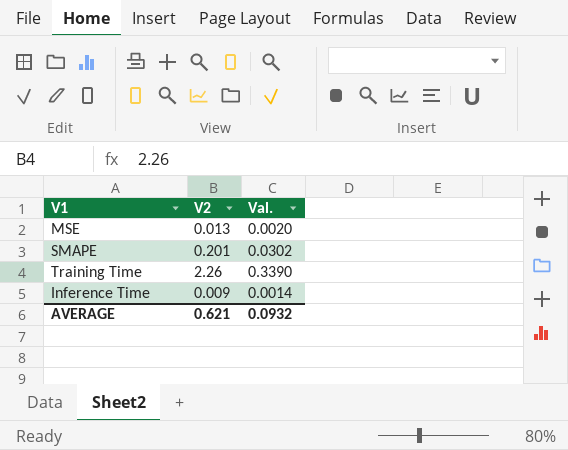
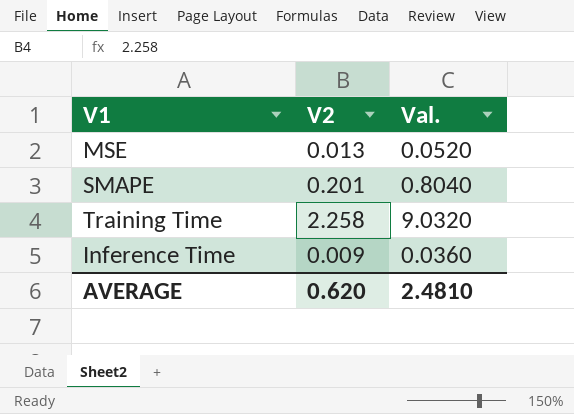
column Val. | formula: [V2] * 0.15 -> [V2] * 4
Training Time | V2: 2.26 -> 2.258
AVERAGE | V2: 0.621 -> 0.620
AVERAGE | Val.: 0.0932 -> 2.4810

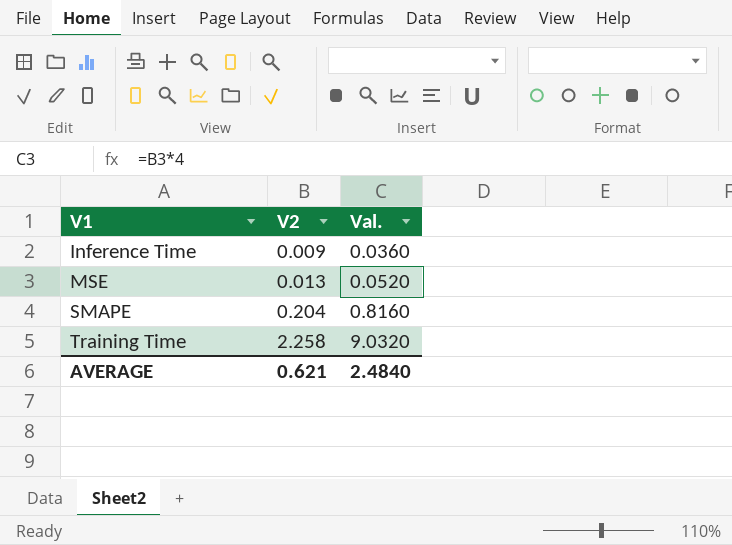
row order: none -> V1 ascending
SMAPE | V2: 0.201 -> 0.204
SMAPE | Val.: 0.8040 -> 0.8160
AVERAGE | V2: 0.620 -> 0.621
AVERAGE | Val.: 2.4810 -> 2.4840

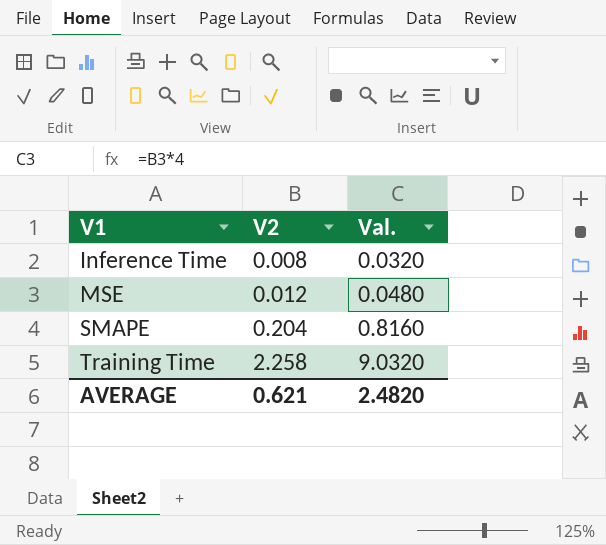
Inference Time | V2: 0.009 -> 0.008
Inference Time | Val.: 0.0360 -> 0.0320
MSE | V2: 0.013 -> 0.012
MSE | Val.: 0.0520 -> 0.0480
AVERAGE | Val.: 2.4840 -> 2.4820

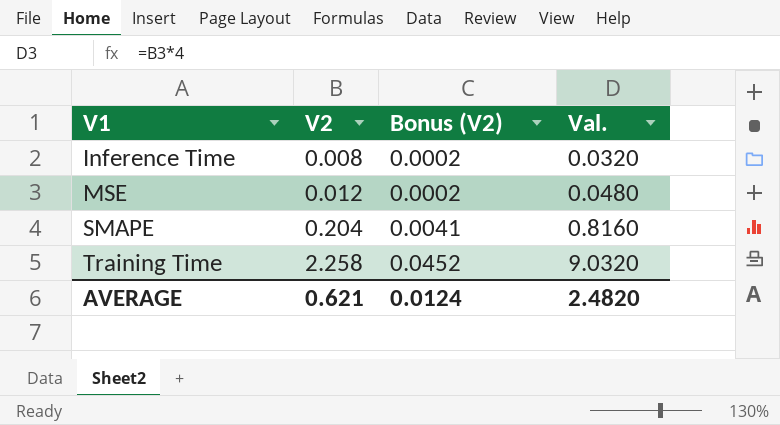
column Bonus (V2) | formula: none -> [V2] * 0.02

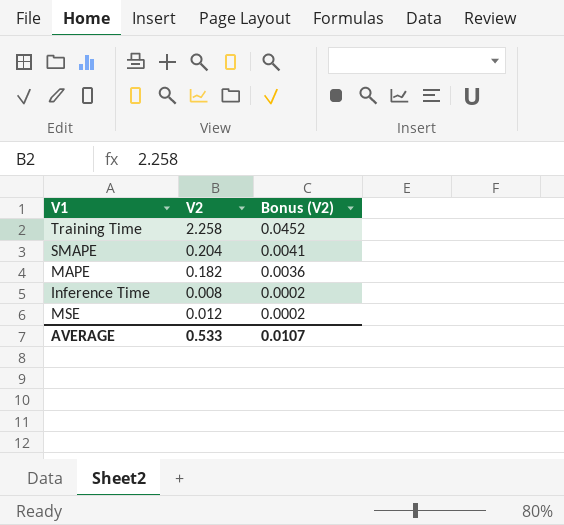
row order: V1 ascending -> Bonus (V2) descending
column Val. | formula: [V2] * 4 -> none
row MAPE: none -> 0.182 | 0.0036
AVERAGE | V2: 0.621 -> 0.533
AVERAGE | Bonus (V2): 0.0124 -> 0.0107

